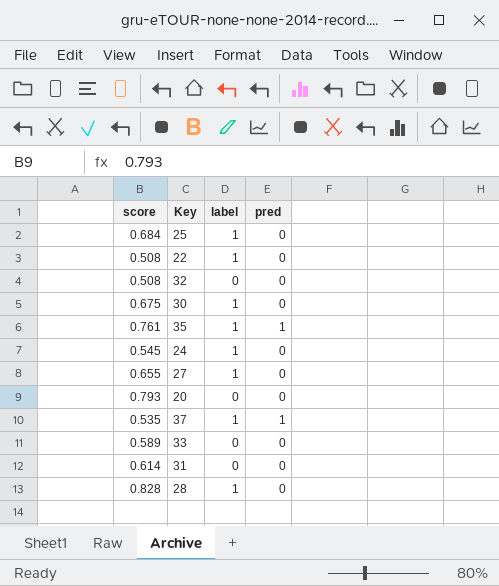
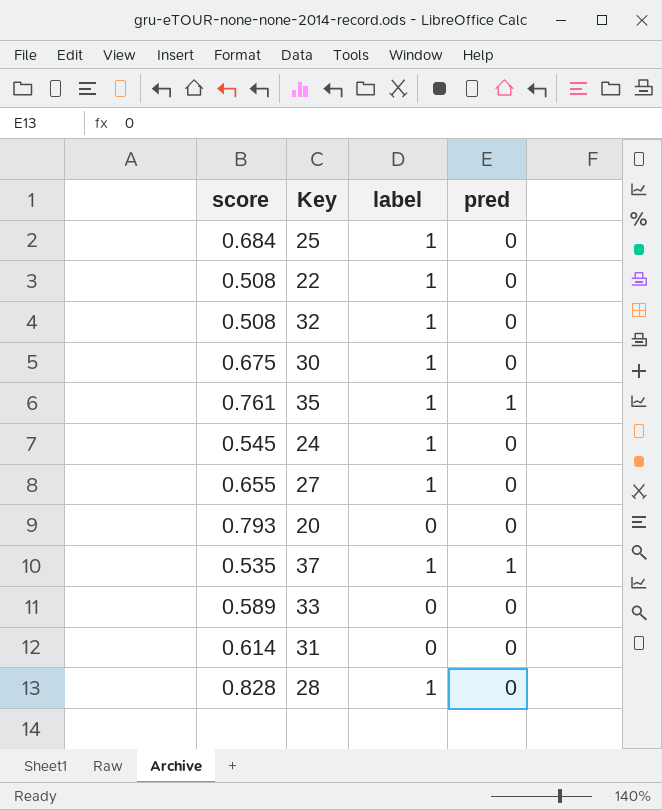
32 | label: 0 -> 1

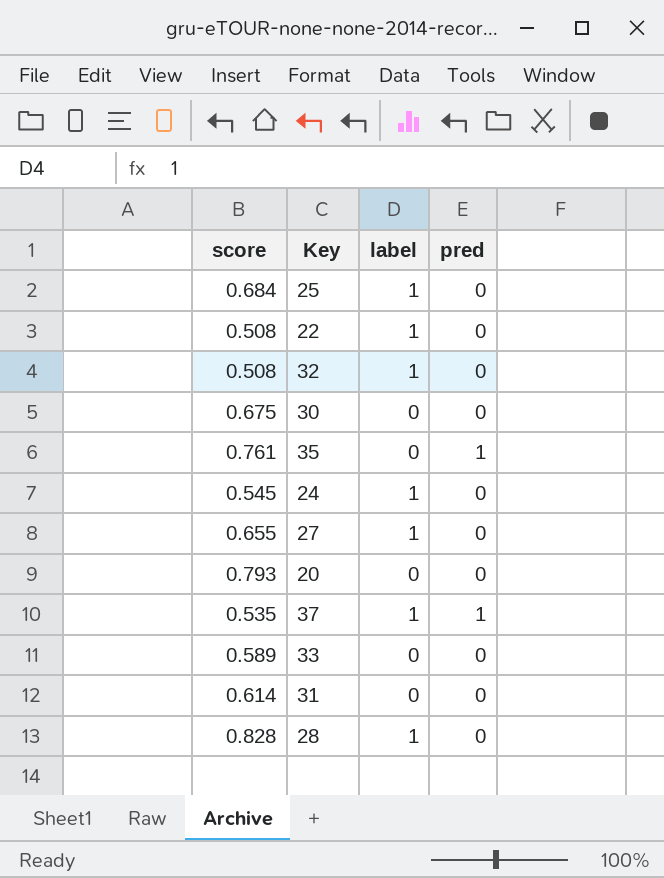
30 | label: 1 -> 0
35 | label: 1 -> 0

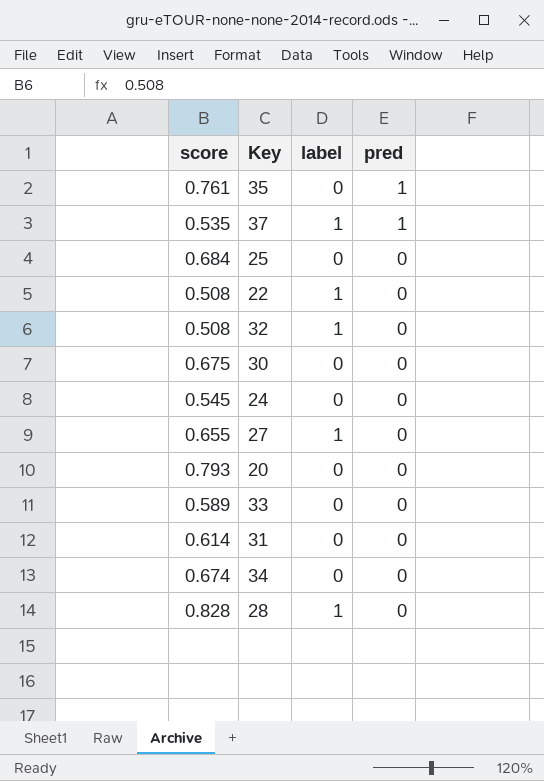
row order: none -> pred descending
25 | label: 1 -> 0
24 | label: 1 -> 0
row 34: none -> 0.674 | 0 | 0

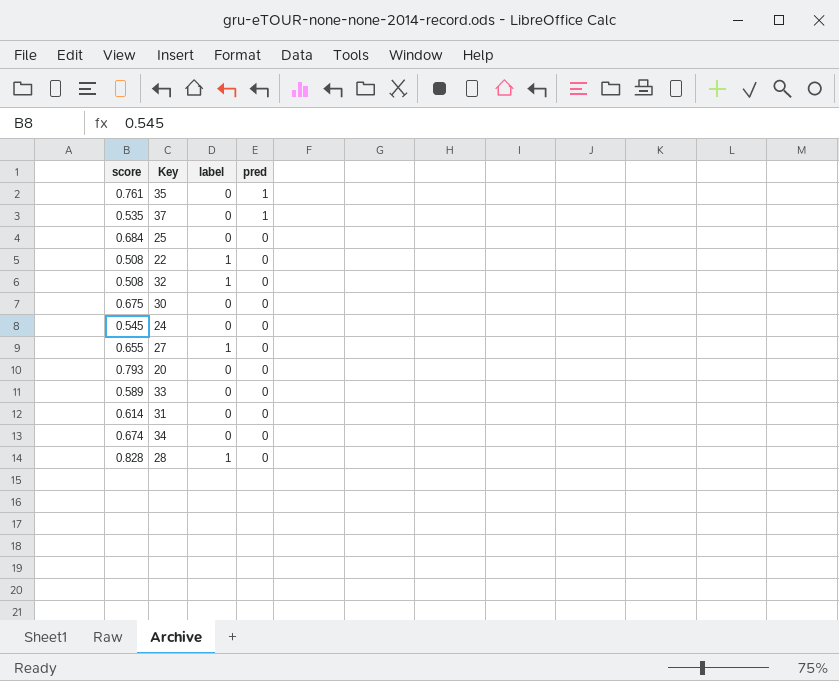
37 | label: 1 -> 0

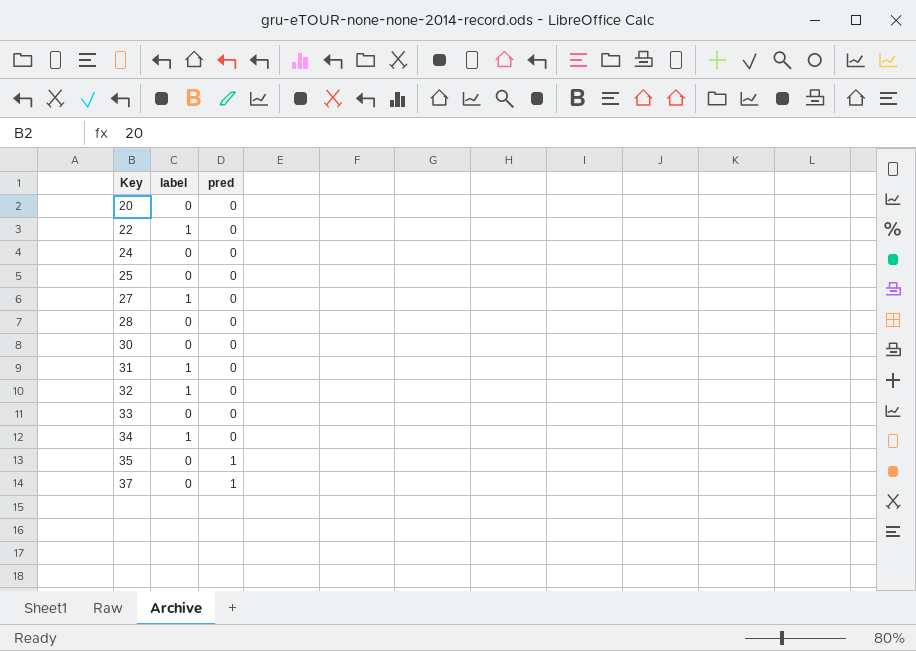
row order: pred descending -> Key ascending
column score | position: 1 -> none
28 | label: 1 -> 0
31 | label: 0 -> 1
34 | label: 0 -> 1

